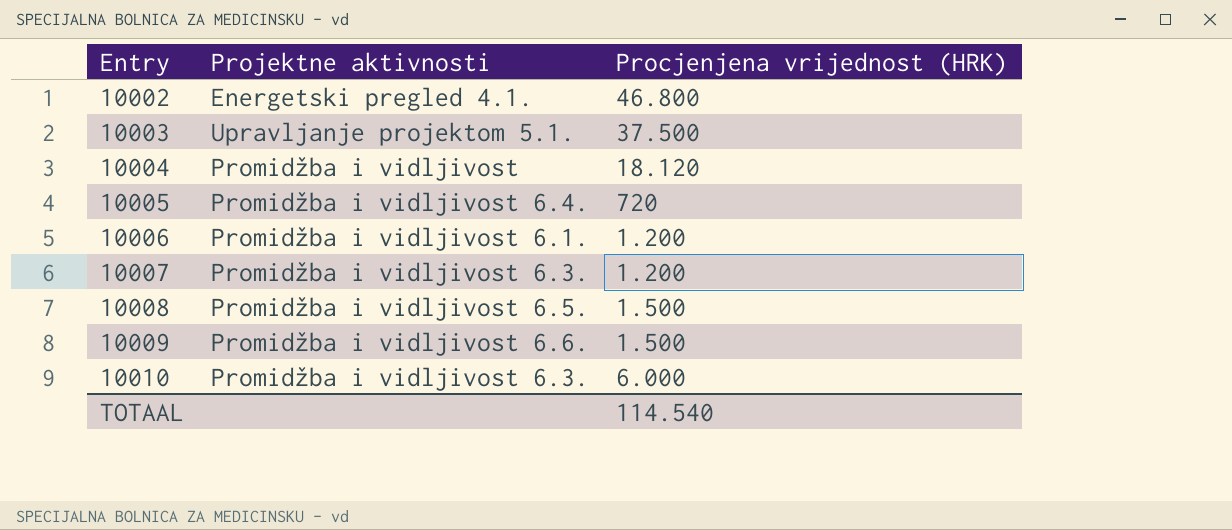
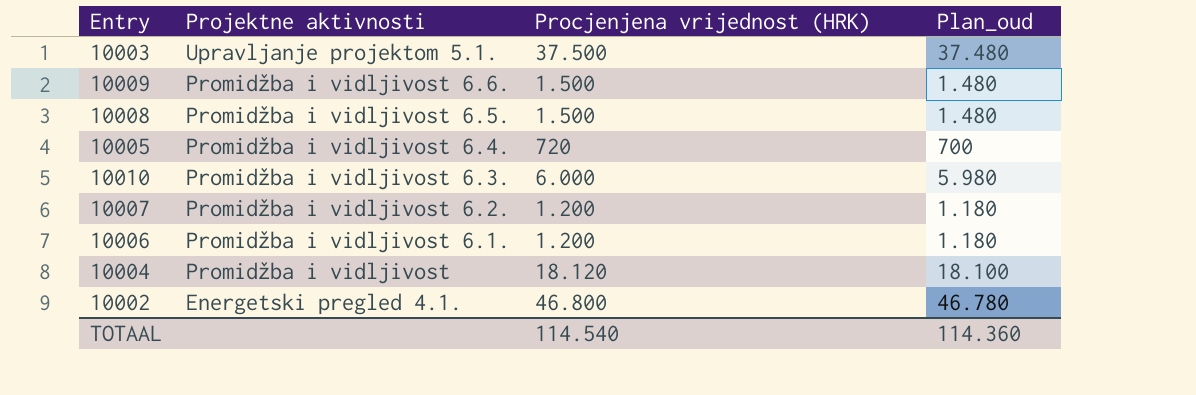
row order: Entry ascending -> Projektne aktivnosti descending
column Plan_oud | formula: none -> [Procjenjena vrijednost (HRK)] - 20
10007 | Projektne aktivnosti: Promidžba i vidljivost 6.3. -> Promidžba i vidljivost 6.2.

